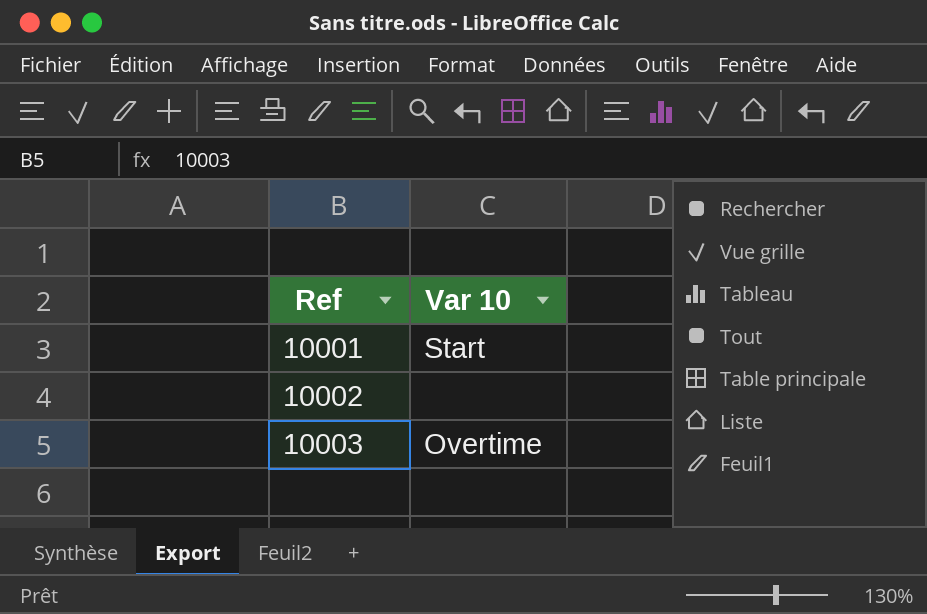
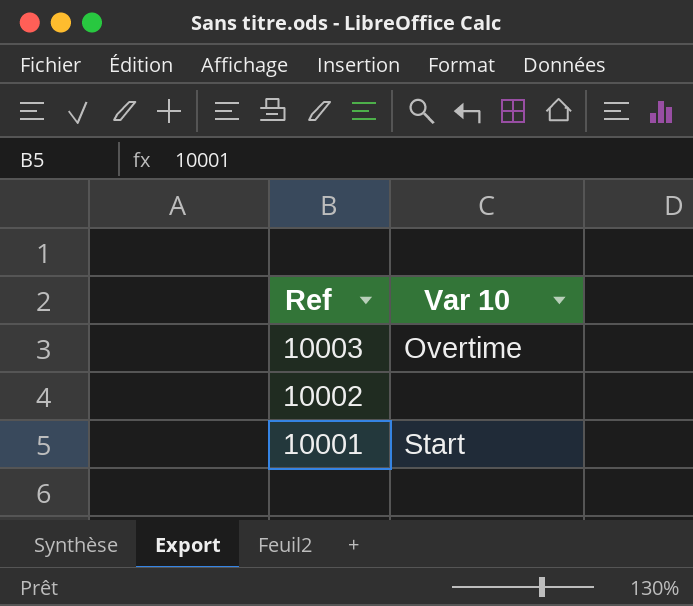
row order: Ref ascending -> Ref descending

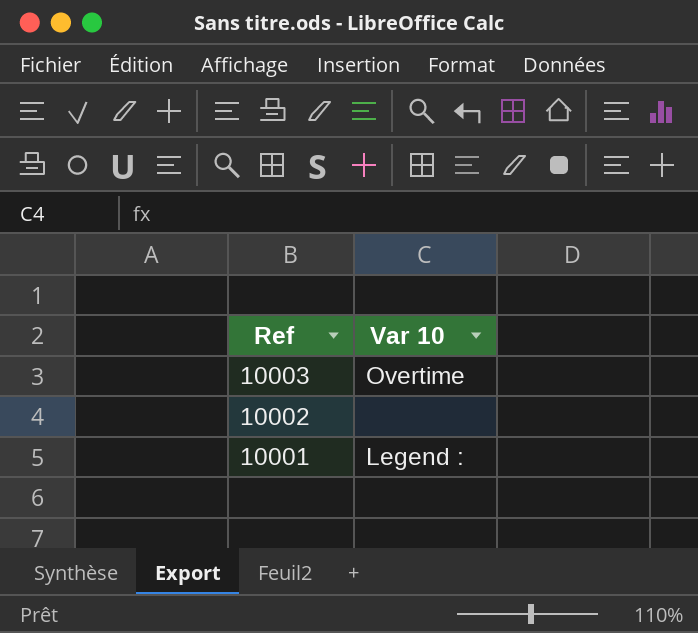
10001 | Var 10: Start -> Legend :

